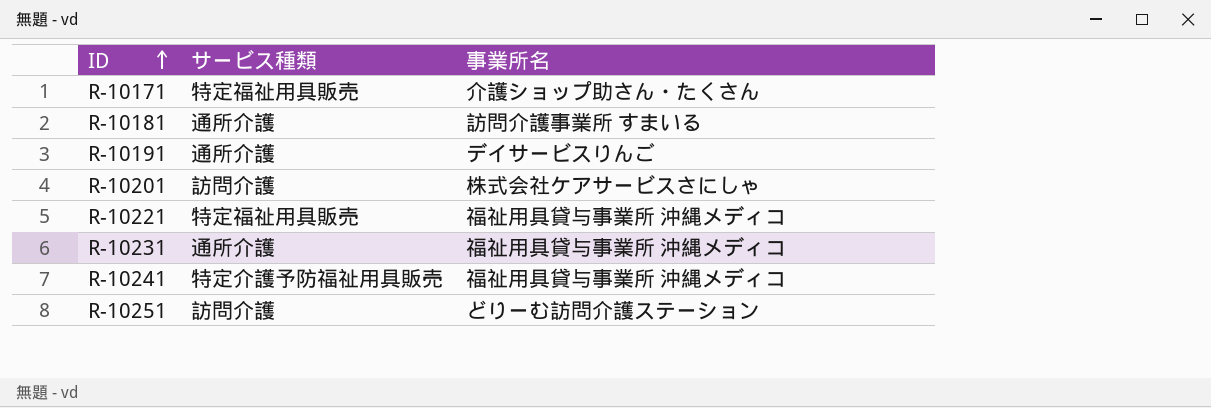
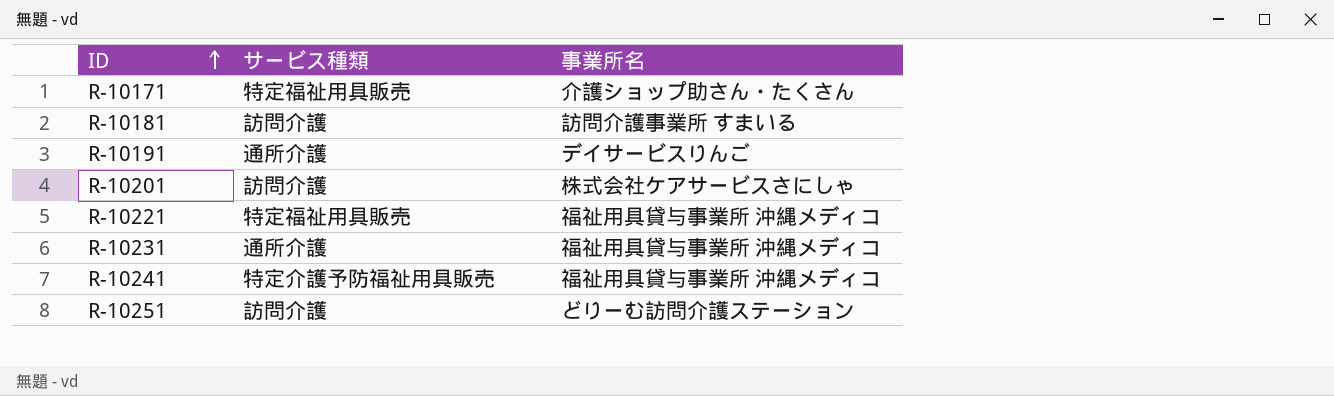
R-10181 | サービス種類: 通所介護 -> 訪問介護

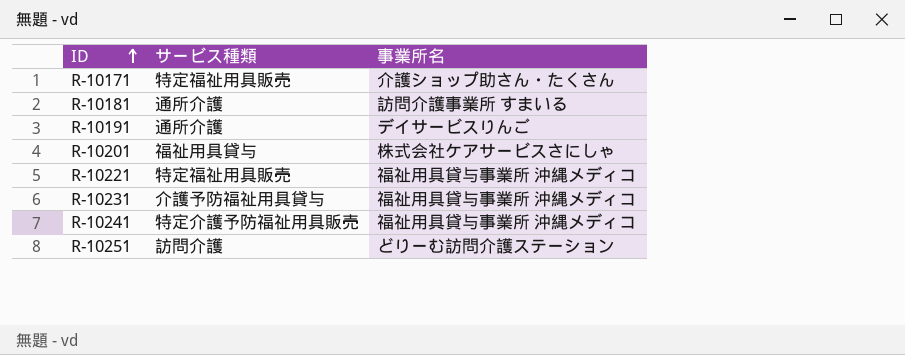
R-10181 | サービス種類: 訪問介護 -> 通所介護
R-10201 | サービス種類: 訪問介護 -> 福祉用具貸与
R-10231 | サービス種類: 通所介護 -> 介護予防福祉用具貸与

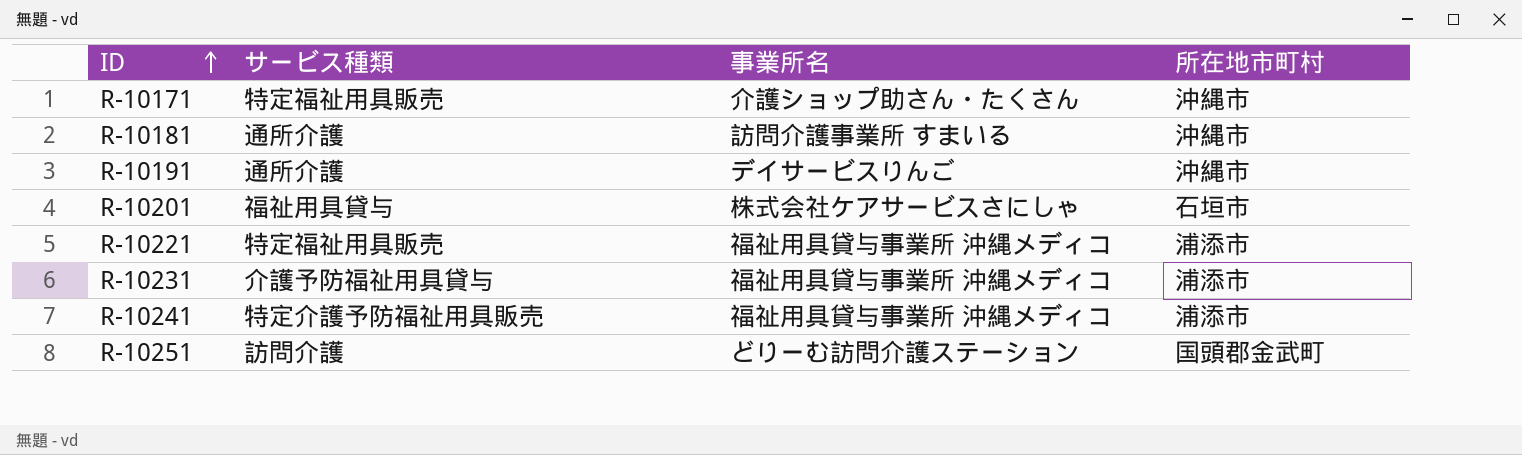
column 所在地市町村 | position: none -> 4

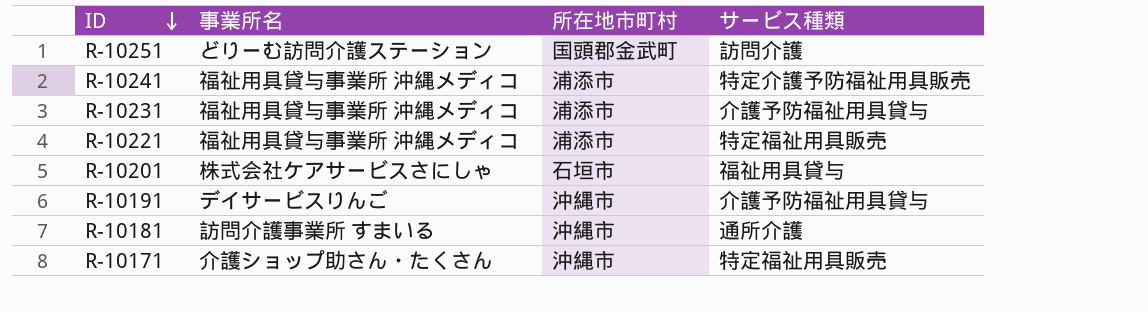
row order: ID ascending -> ID descending
column サービス種類 | position: 2 -> 4
R-10191 | サービス種類: 通所介護 -> 介護予防福祉用具貸与

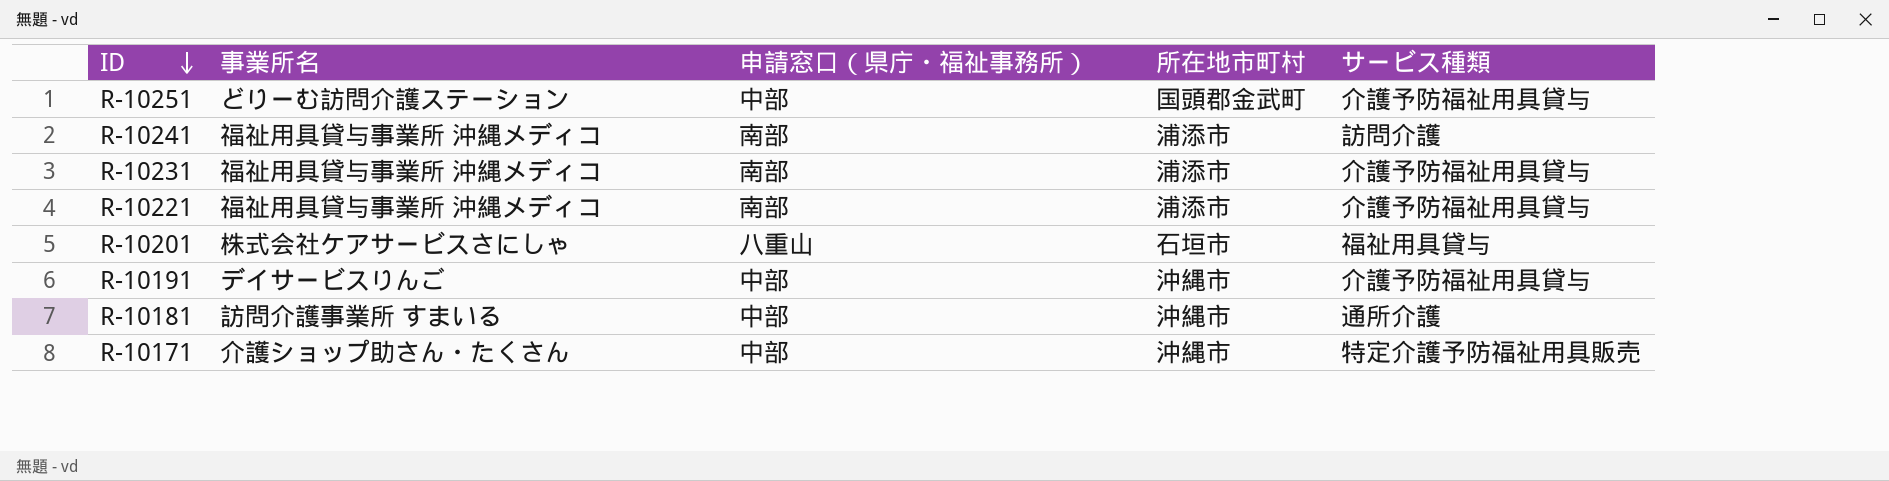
column 申請窓口（県庁・福祉事務所） | position: none -> 3
R-10251 | サービス種類: 訪問介護 -> 介護予防福祉用具貸与
R-10241 | サービス種類: 特定介護予防福祉用具販売 -> 訪問介護
R-10221 | サービス種類: 特定福祉用具販売 -> 介護予防福祉用具貸与
R-10171 | サービス種類: 特定福祉用具販売 -> 特定介護予防福祉用具販売

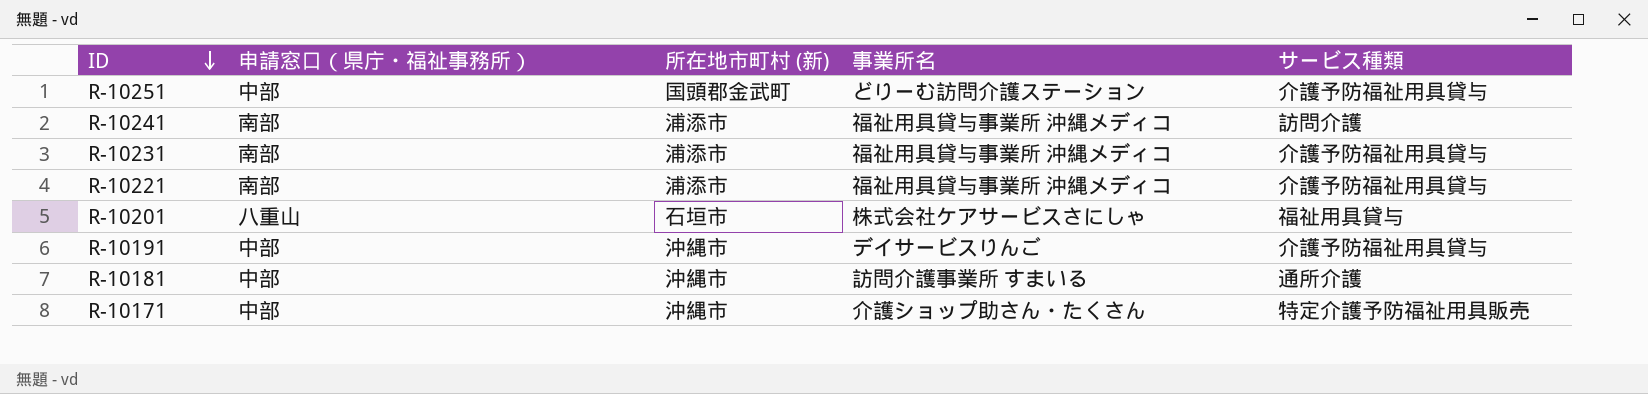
column name: 所在地市町村 -> 所在地市町村 (新)
column 事業所名 | position: 2 -> 4

